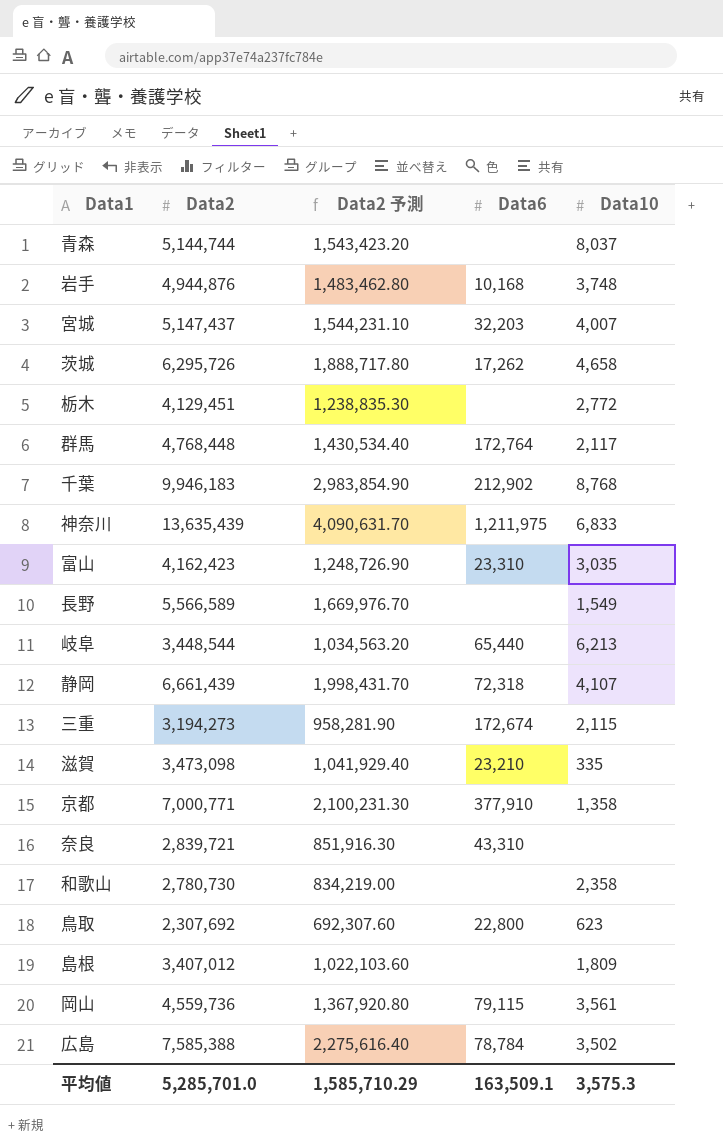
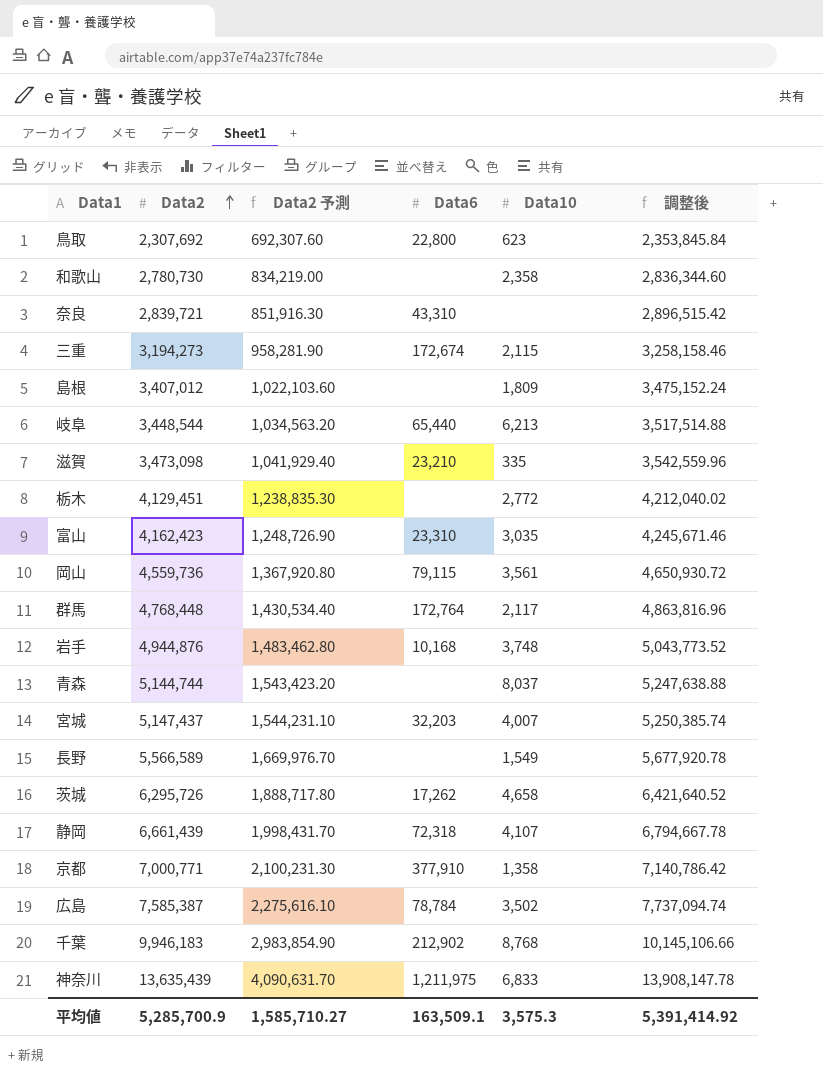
row order: none -> Data2 ascending
column 調整後 | formula: none -> [Data2] * 1.02
広島 | Data2: 7,585,388 -> 7,585,387
広島 | Data2 予測: 2,275,616.40 -> 2,275,616.10
平均値 | Data2: 5,285,701.0 -> 5,285,700.9
平均値 | Data2 予測: 1,585,710.29 -> 1,585,710.27

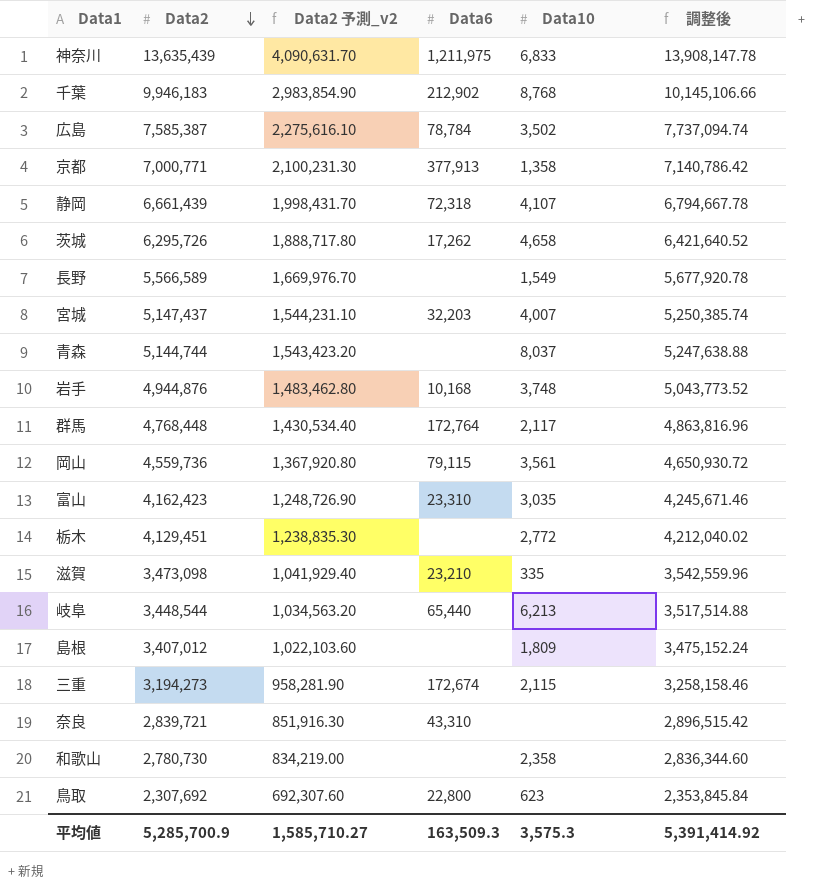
row order: Data2 ascending -> Data2 descending
column name: Data2 予測 -> Data2 予測_v2
京都 | Data6: 377,910 -> 377,913
平均値 | Data6: 163,509.1 -> 163,509.3

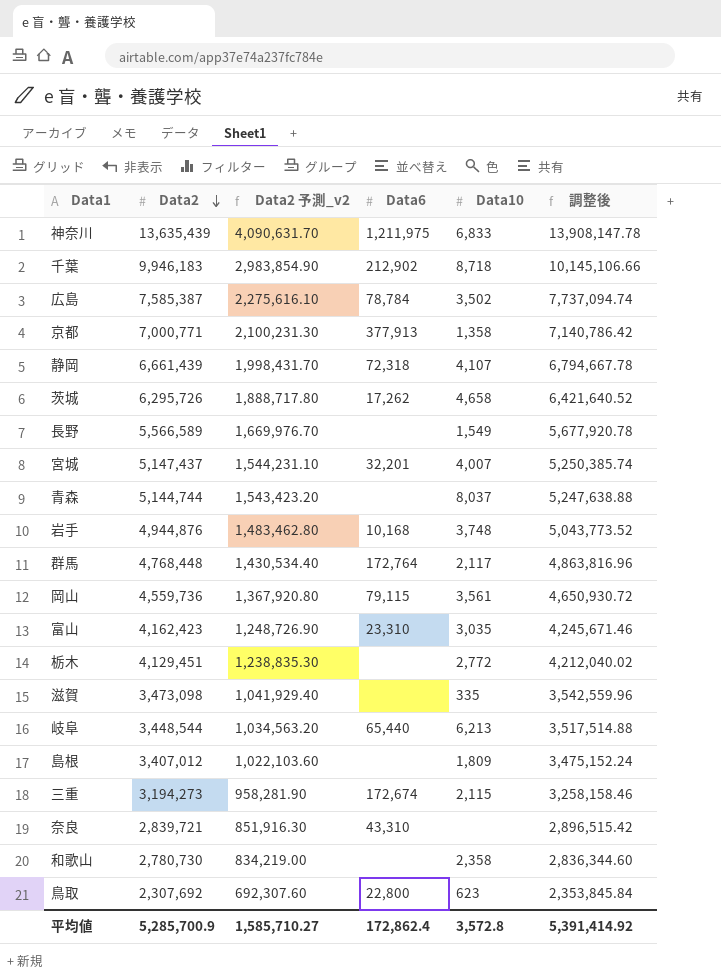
千葉 | Data10: 8,768 -> 8,718
宮城 | Data6: 32,203 -> 32,201
滋賀 | Data6: 23,210 -> none
平均値 | Data6: 163,509.3 -> 172,862.4
平均値 | Data10: 3,575.3 -> 3,572.8

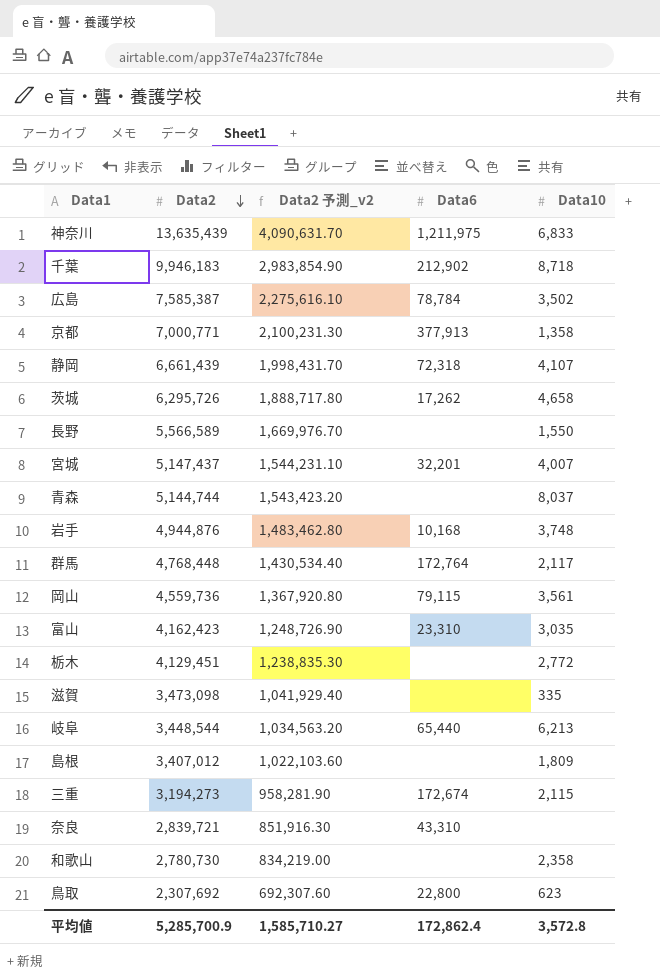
column 調整後 | formula: [Data2] * 1.02 -> none
長野 | Data10: 1,549 -> 1,550

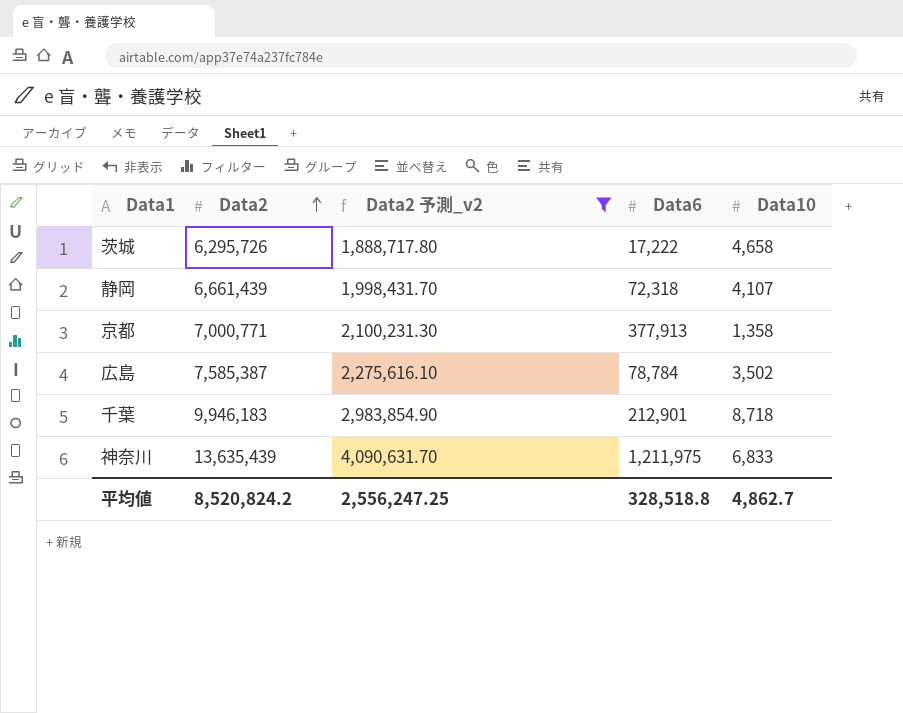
filter: none -> Data2 予測_v2 >= 1,888,717.80
row order: Data2 descending -> Data2 ascending
茨城 | Data6: 17,262 -> 17,222
千葉 | Data6: 212,902 -> 212,901
平均値 | Data2: 5,285,700.9 -> 8,520,824.2
平均値 | Data2 予測_v2: 1,585,710.27 -> 2,556,247.25
平均値 | Data6: 172,862.4 -> 328,518.8
平均値 | Data10: 3,572.8 -> 4,862.7

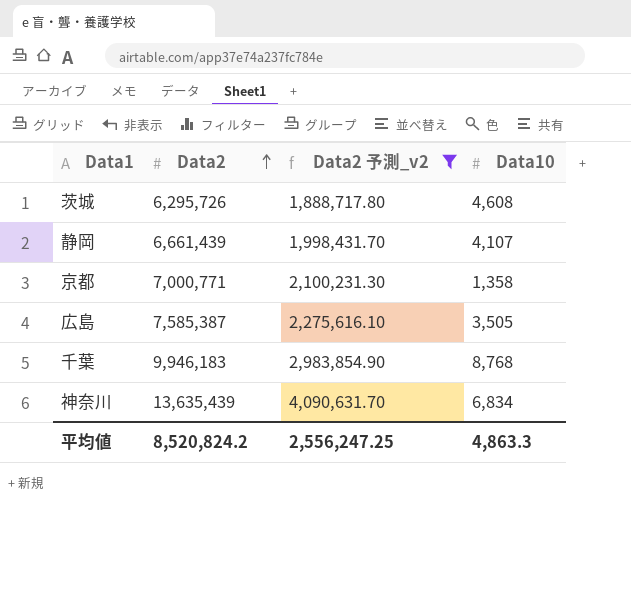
column Data6 | position: 4 -> none
茨城 | Data10: 4,658 -> 4,608
広島 | Data10: 3,502 -> 3,505
千葉 | Data10: 8,718 -> 8,768
神奈川 | Data10: 6,833 -> 6,834
平均値 | Data10: 4,862.7 -> 4,863.3

